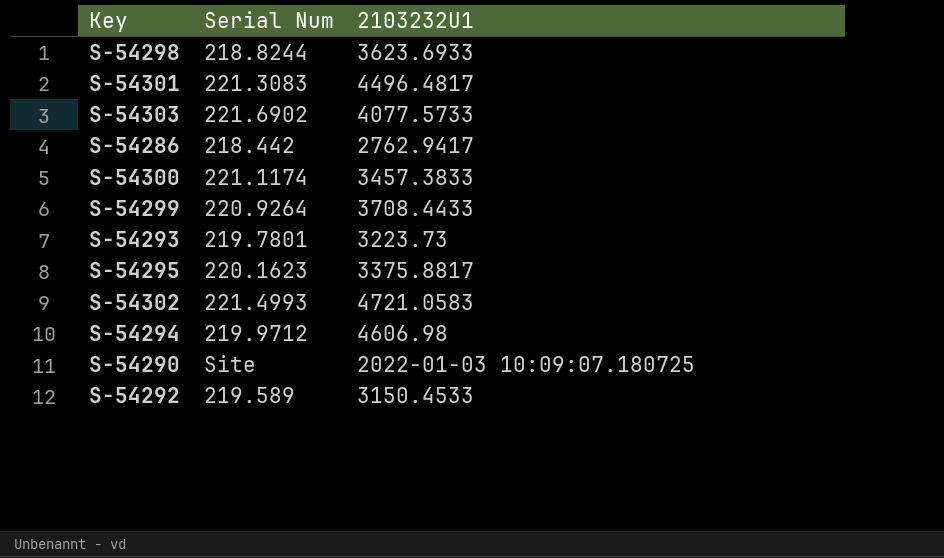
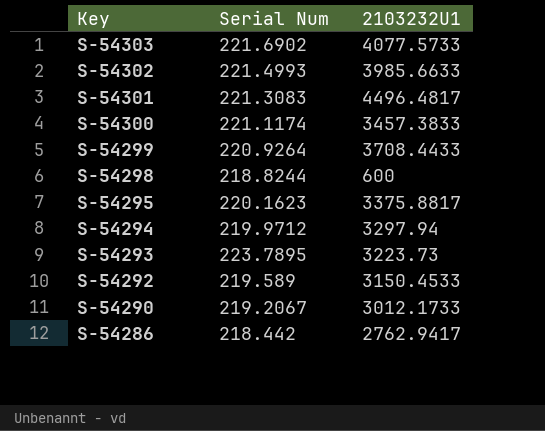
row order: none -> Key descending
S-54302 | 2103232U1: 4721.0583 -> 3985.6633
S-54298 | 2103232U1: 3623.6933 -> 600
S-54294 | 2103232U1: 4606.98 -> 3297.94
S-54293 | Serial Num: 219.7801 -> 223.7895
S-54290 | Serial Num: Site -> 219.2067
S-54290 | 2103232U1: 2022-01-03 10:09:07.180725 -> 3012.1733

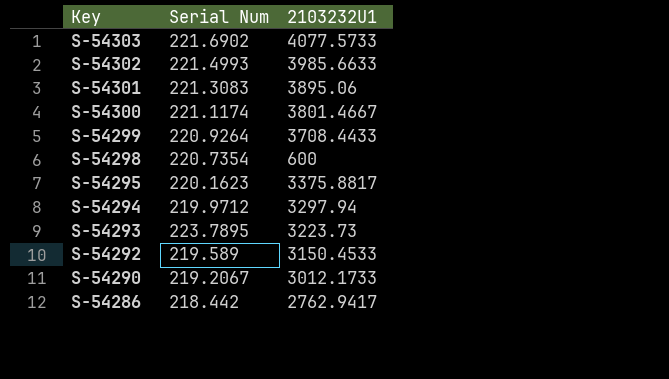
S-54301 | 2103232U1: 4496.4817 -> 3895.06
S-54300 | 2103232U1: 3457.3833 -> 3801.4667
S-54298 | Serial Num: 218.8244 -> 220.7354

